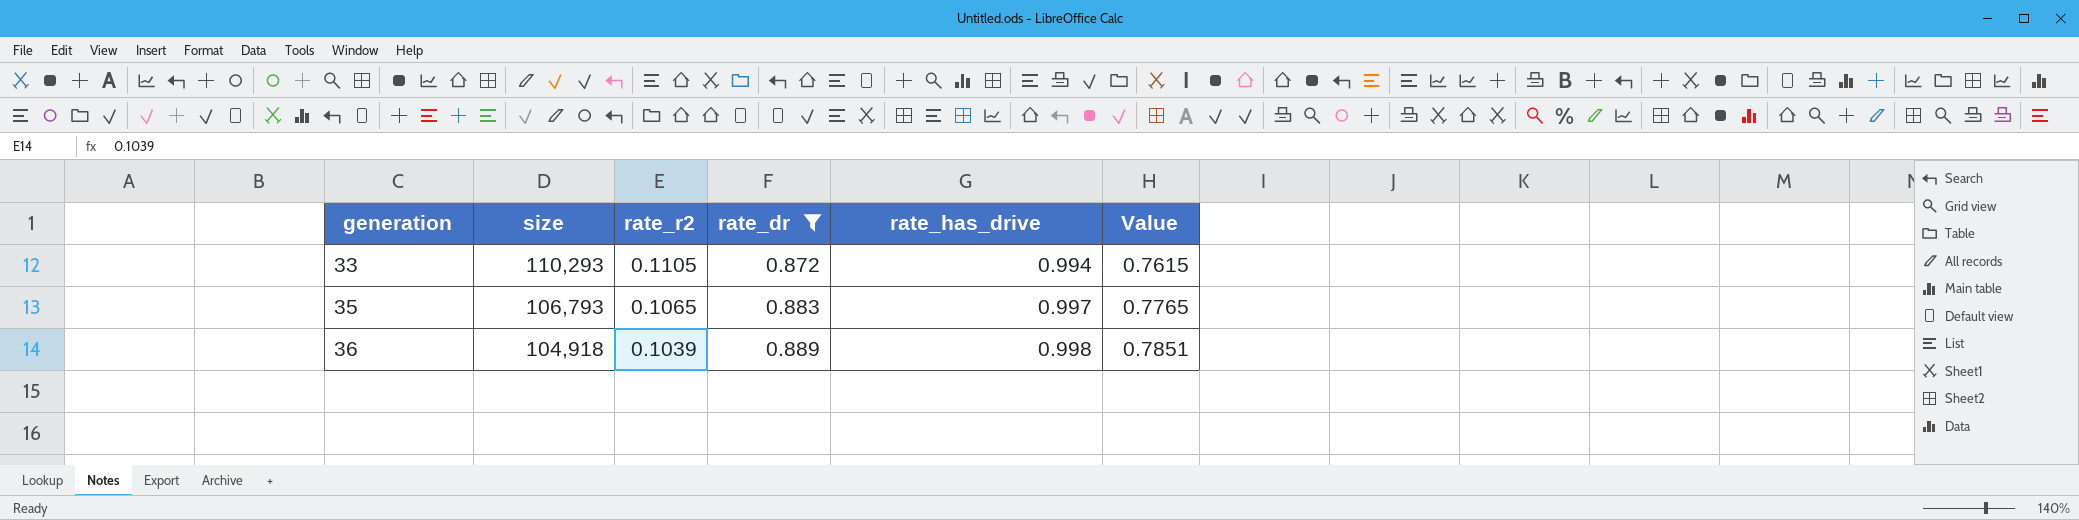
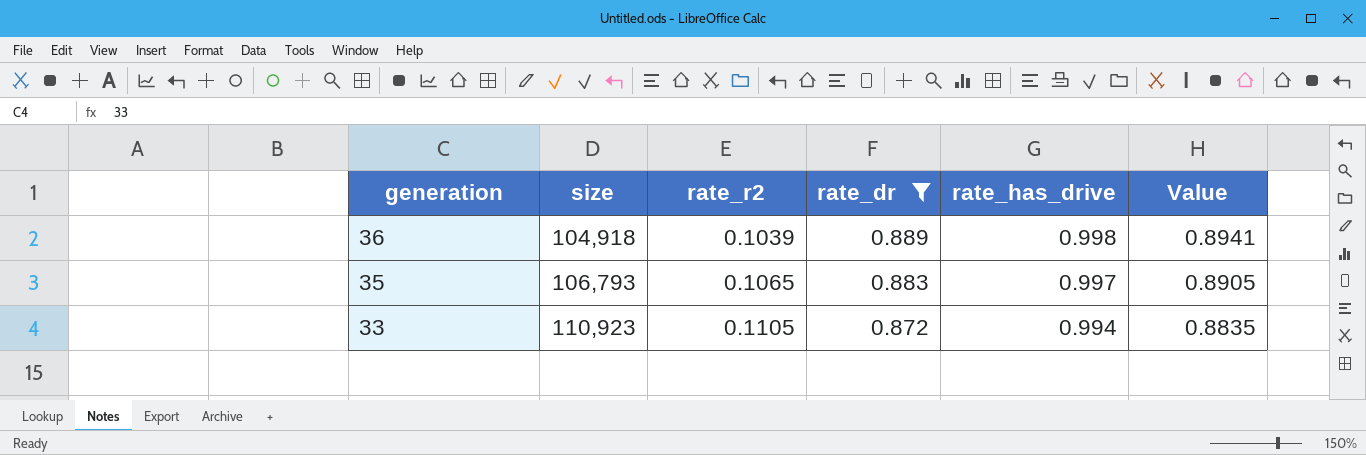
row order: generation ascending -> generation descending
column Value | formula: [rate_dr] - [rate_r2] -> [rate_has_drive] - [rate_r2]
33 | size: 110,293 -> 110,923

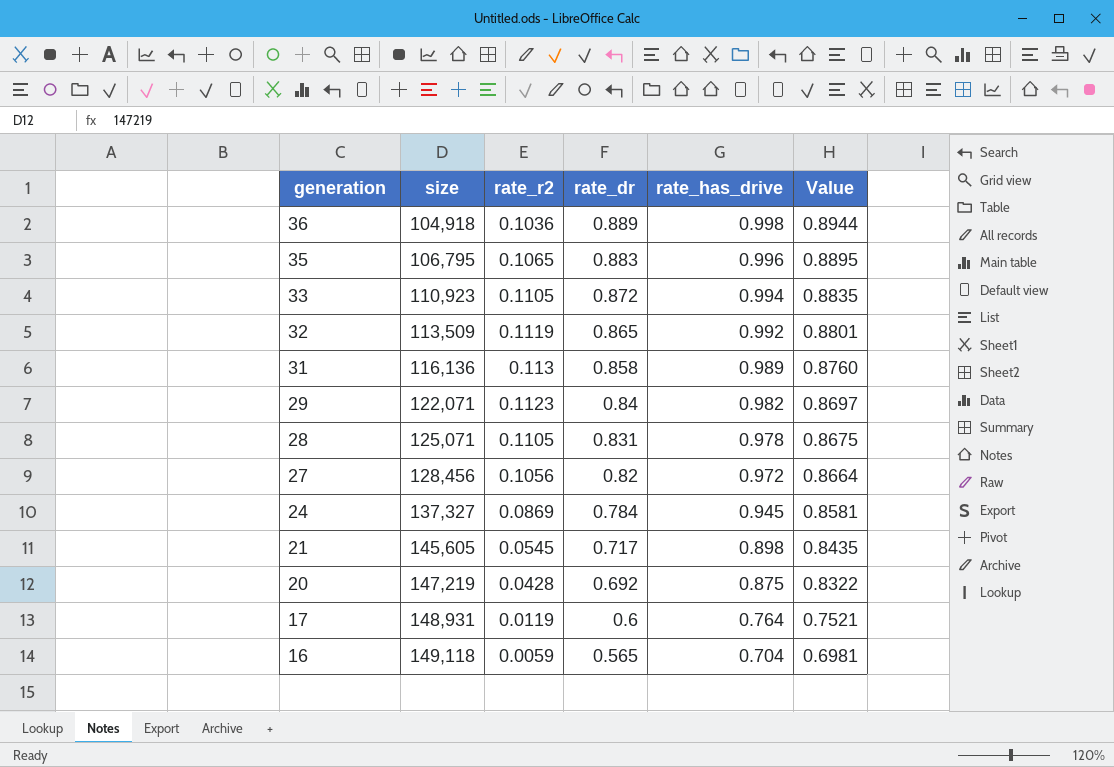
filter: rate_dr >= 0.872 -> none
36 | rate_r2: 0.1039 -> 0.1036
36 | Value: 0.8941 -> 0.8944
35 | size: 106,793 -> 106,795
35 | rate_has_drive: 0.997 -> 0.996
35 | Value: 0.8905 -> 0.8895

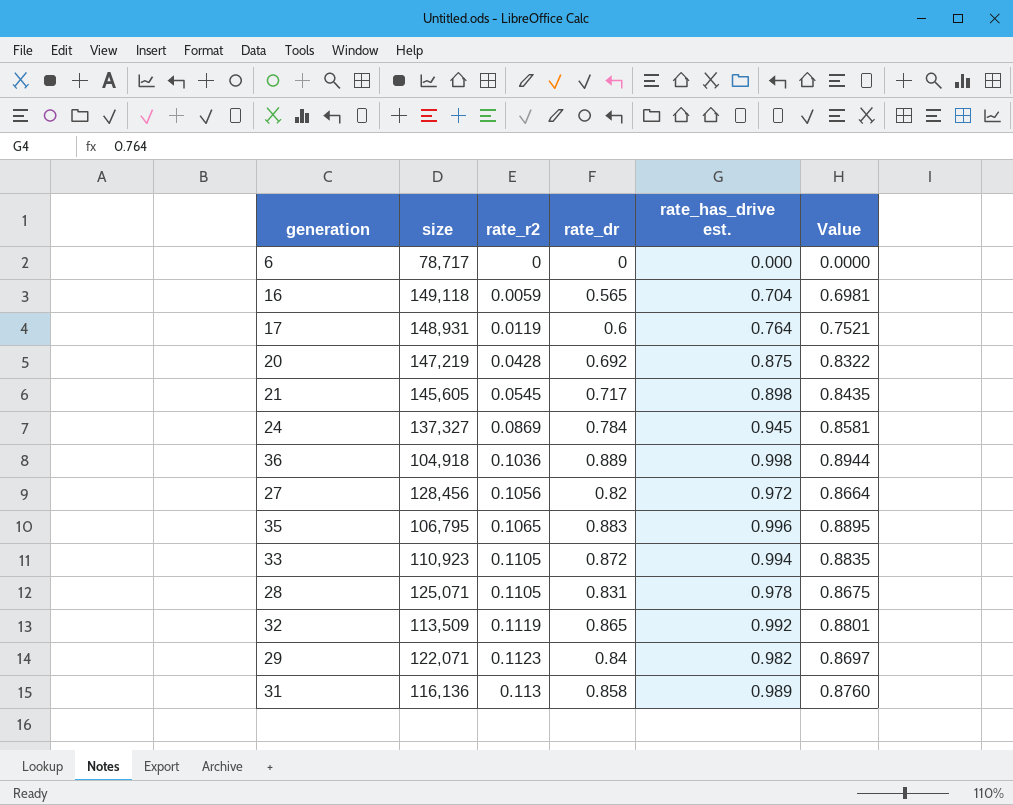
row order: generation descending -> rate_r2 ascending
column name: rate_has_drive -> rate_has_drive est.
row 6: none -> 78,717 | 0 | 0 | 0.000 | 0.0000

